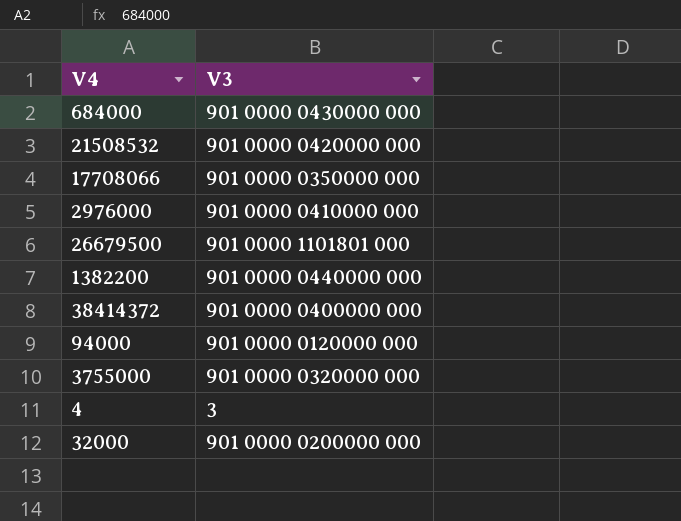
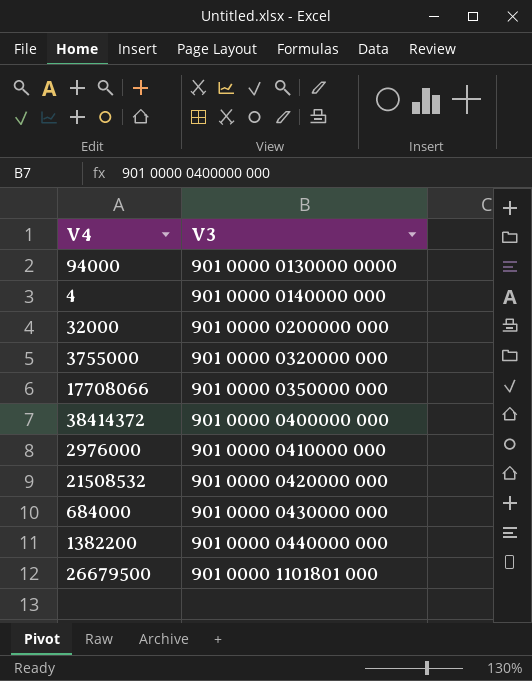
row order: none -> V3 ascending
94000 | V3: 901 0000 0120000 000 -> 901 0000 0130000 0000
4 | V3: 3 -> 901 0000 0140000 000

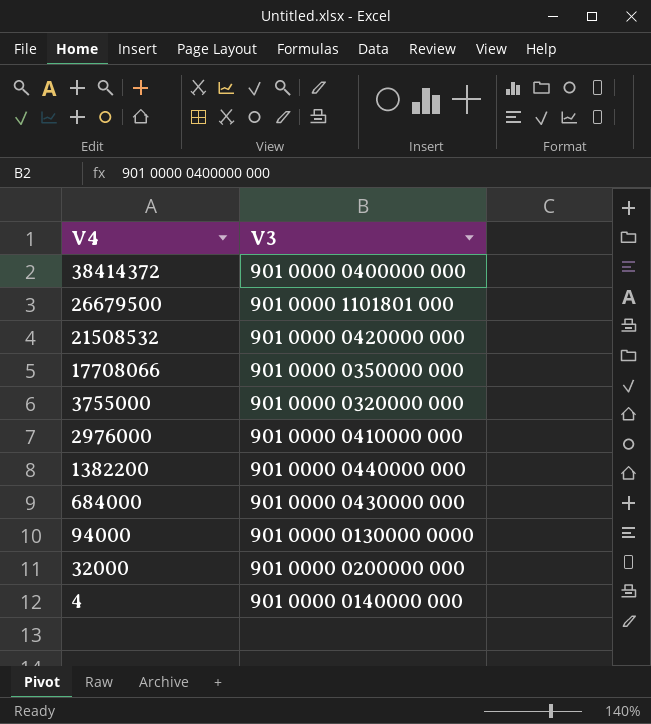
row order: V3 ascending -> V4 descending

